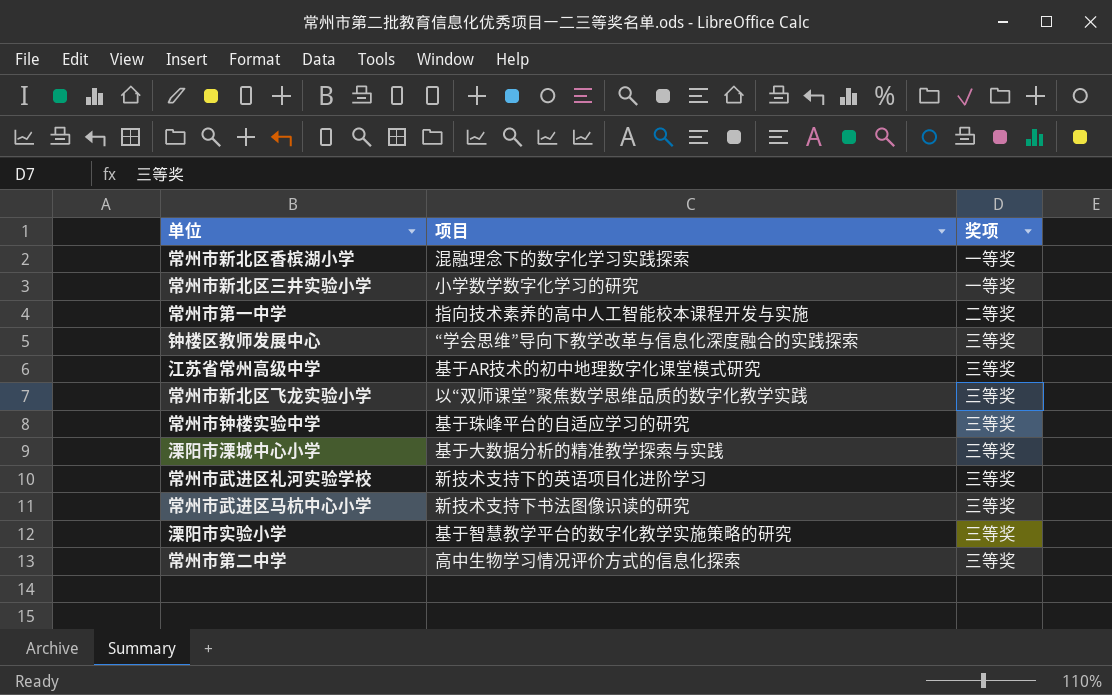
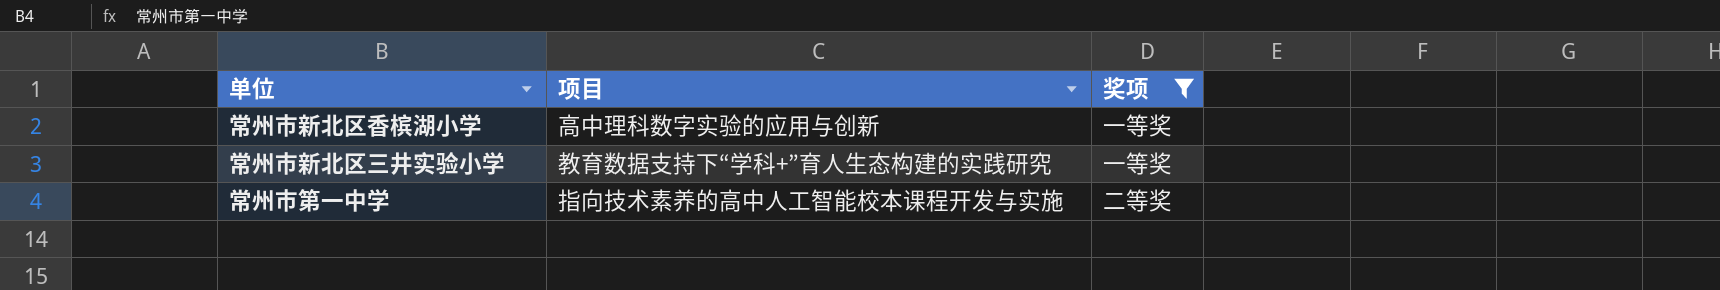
filter: none -> 奖项 != 三等奖
常州市新北区香槟湖小学 | 项目: 混融理念下的数字化学习实践探索 -> 高中理科数字实验的应用与创新
常州市新北区三井实验小学 | 项目: 小学数学数字化学习的研究 -> 教育数据支持下“学科+”育人生态构建的实践研究

